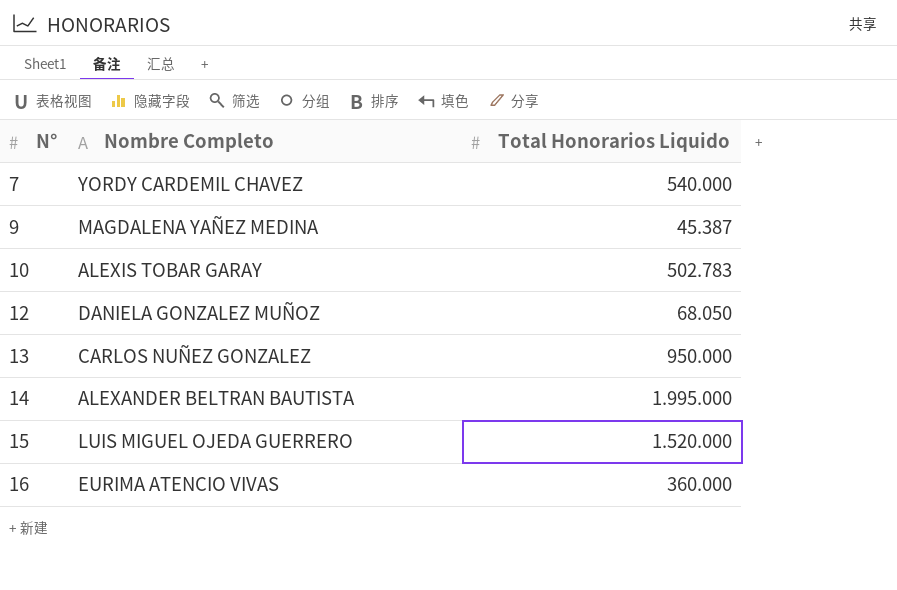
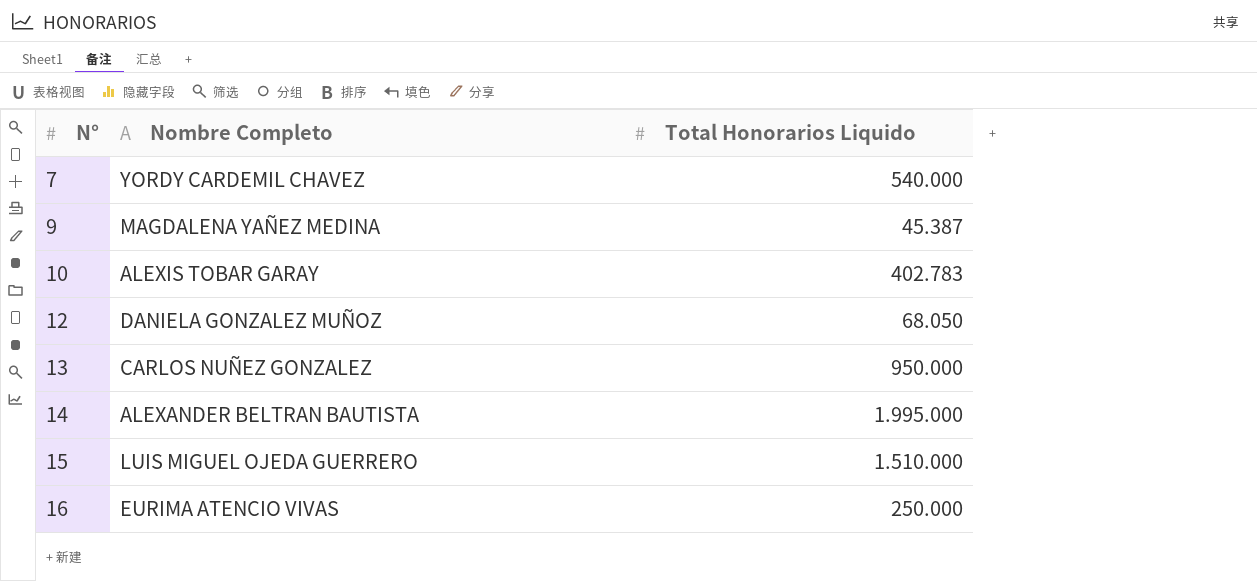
10 | Total Honorarios Liquido: 502.783 -> 402.783
15 | Total Honorarios Liquido: 1.520.000 -> 1.510.000
16 | Total Honorarios Liquido: 360.000 -> 250.000

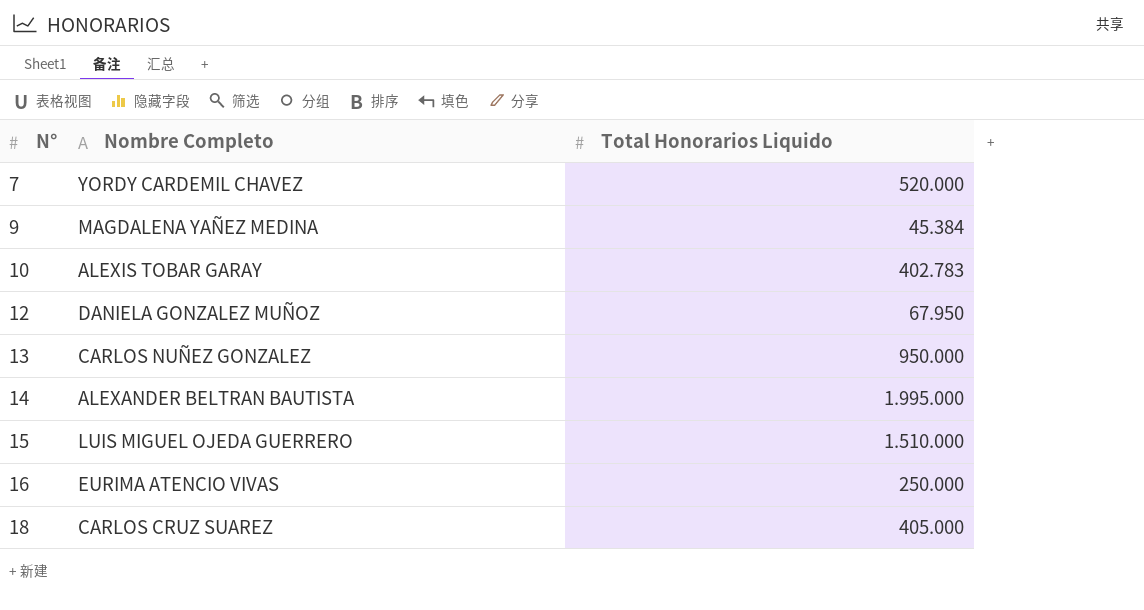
7 | Total Honorarios Liquido: 540.000 -> 520.000
9 | Total Honorarios Liquido: 45.387 -> 45.384
12 | Total Honorarios Liquido: 68.050 -> 67.950
row 18: none -> CARLOS CRUZ SUAREZ | 405.000

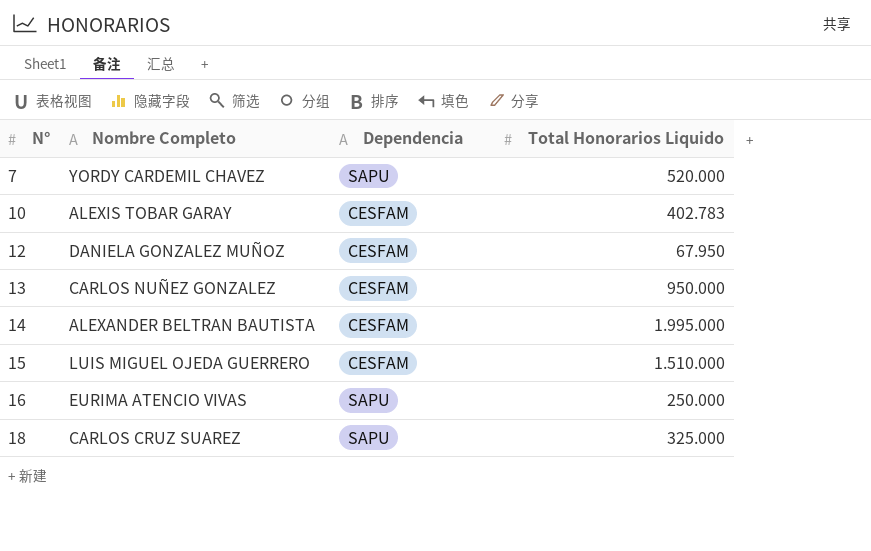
column Dependencia | position: none -> 3
row 9: MAGDALENA YAÑEZ MEDINA | 45.384 -> none
18 | Total Honorarios Liquido: 405.000 -> 325.000

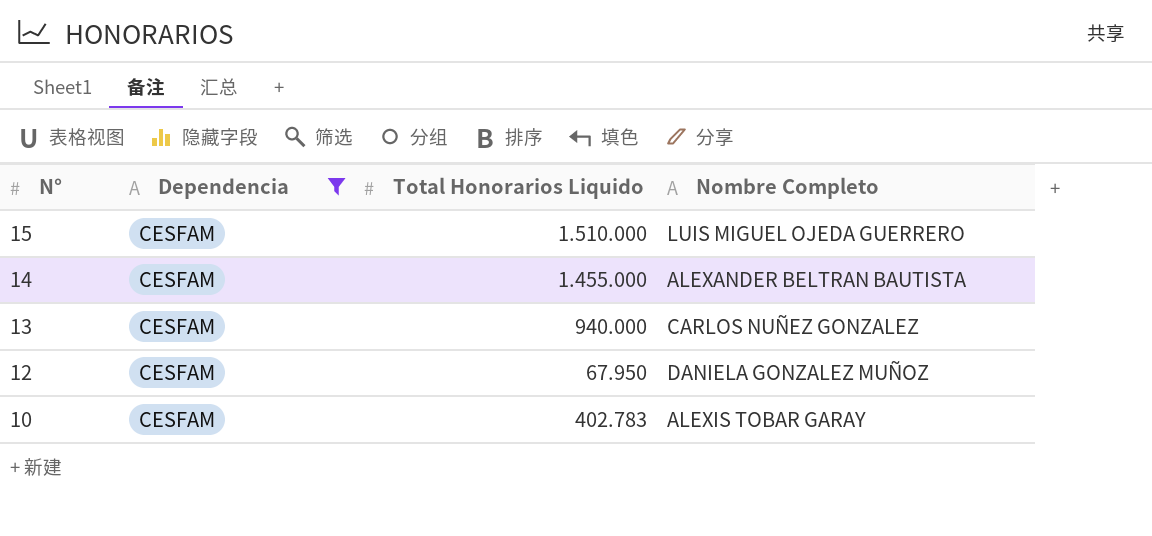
filter: none -> Dependencia = CESFAM
row order: N° ascending -> N° descending
column Nombre Completo | position: 2 -> 4
14 | Total Honorarios Liquido: 1.995.000 -> 1.455.000
13 | Total Honorarios Liquido: 950.000 -> 940.000

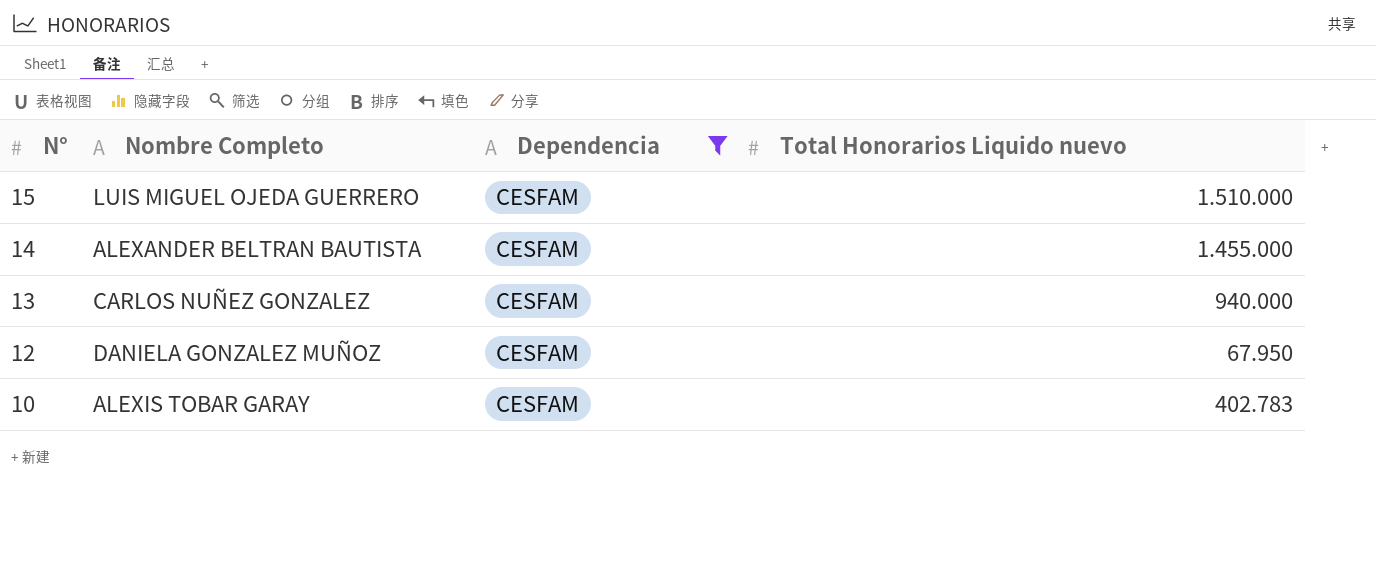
column Nombre Completo | position: 4 -> 2
column name: Total Honorarios Liquido -> Total Honorarios Liquido nuevo

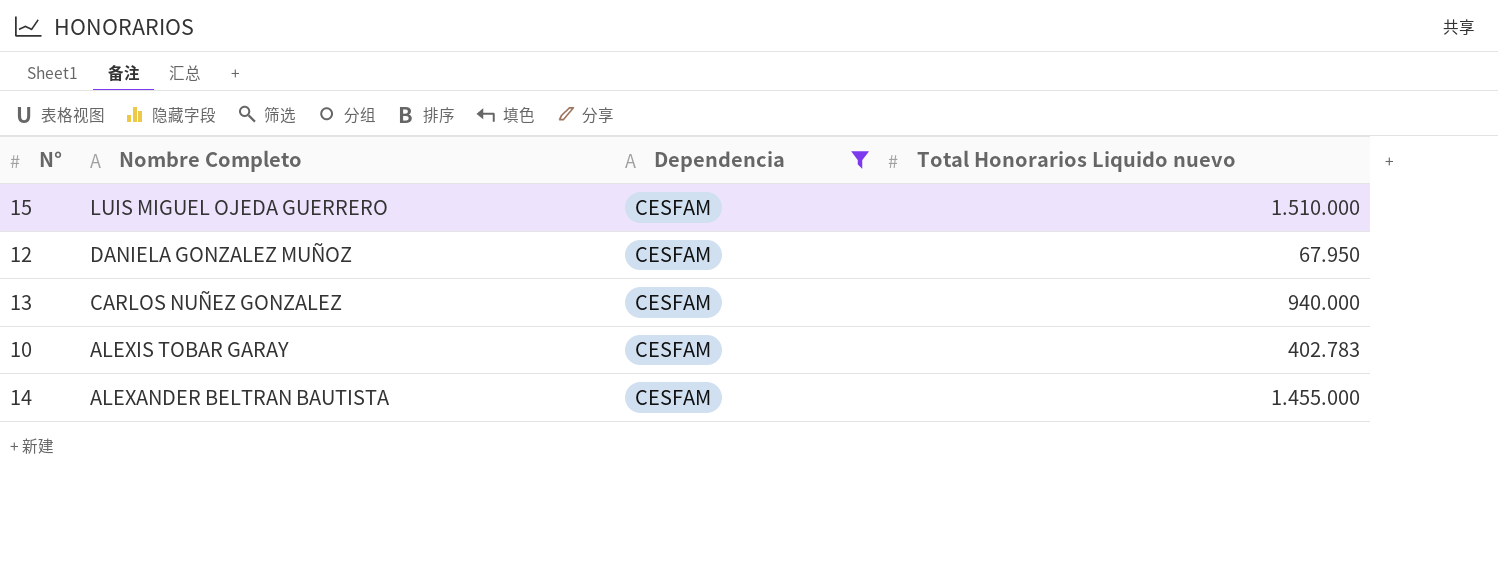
row order: N° descending -> Nombre Completo descending

